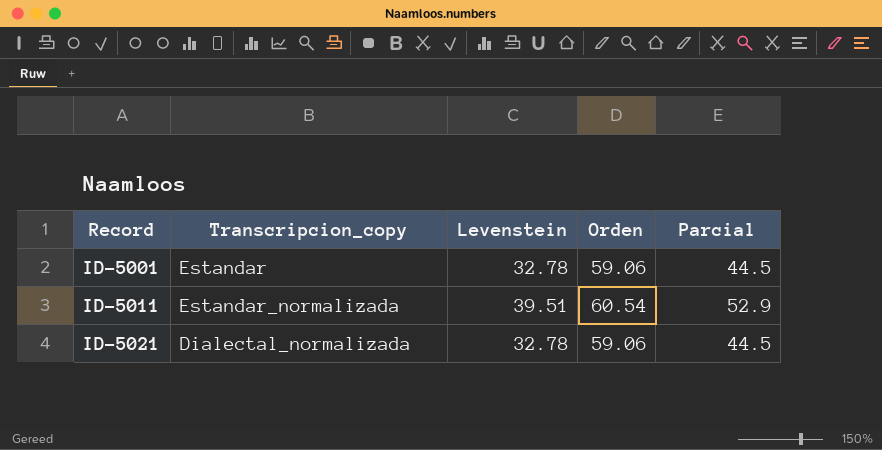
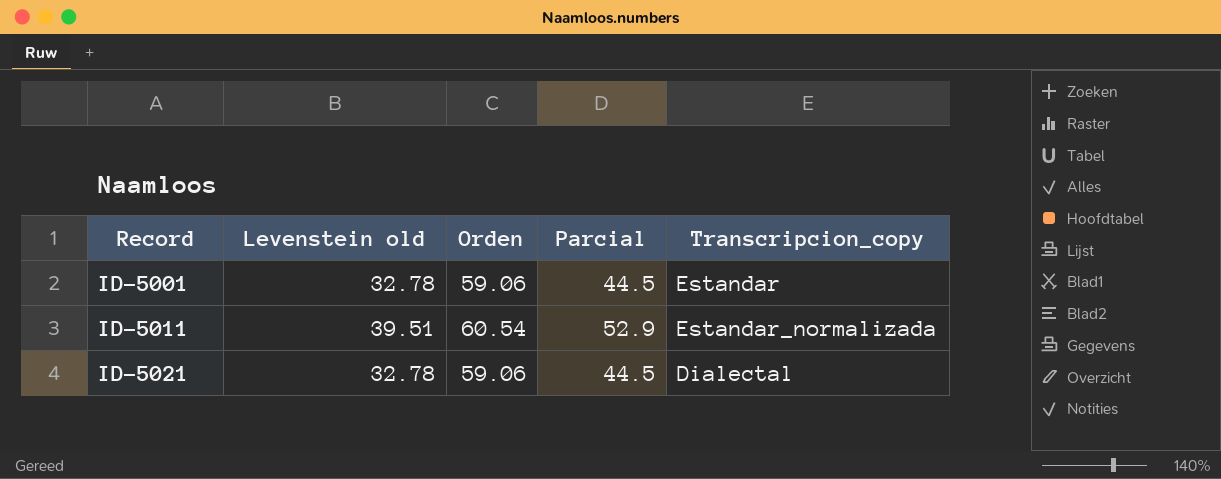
column name: Levenstein -> Levenstein old
column Transcripcion_copy | position: 2 -> 5
ID-5021 | Transcripcion_copy: Dialectal_normalizada -> Dialectal

